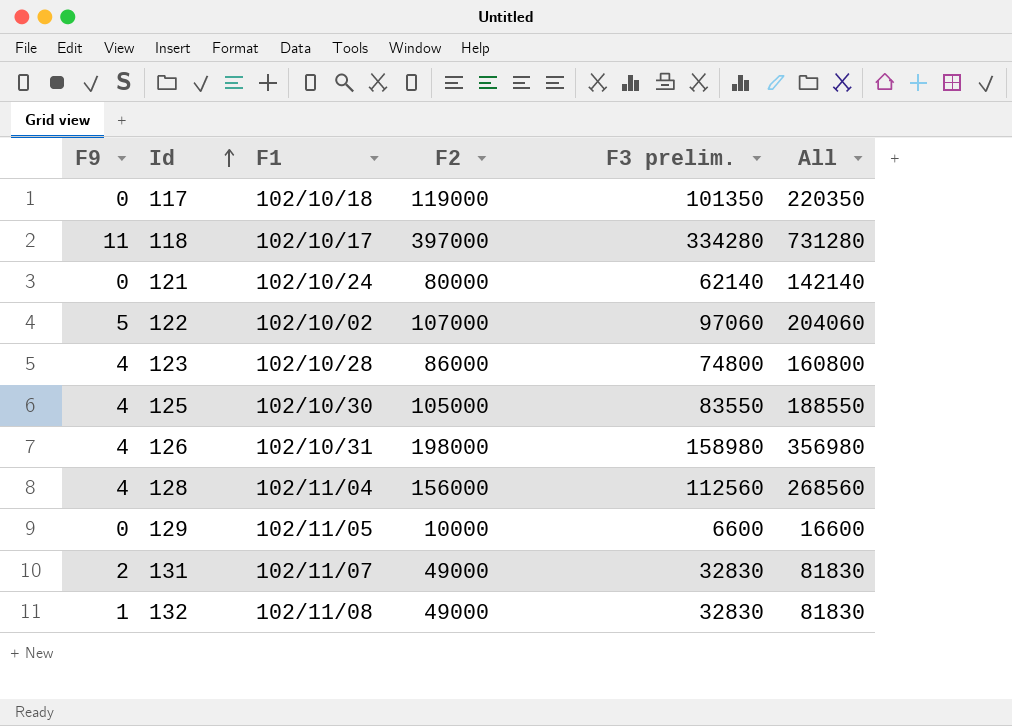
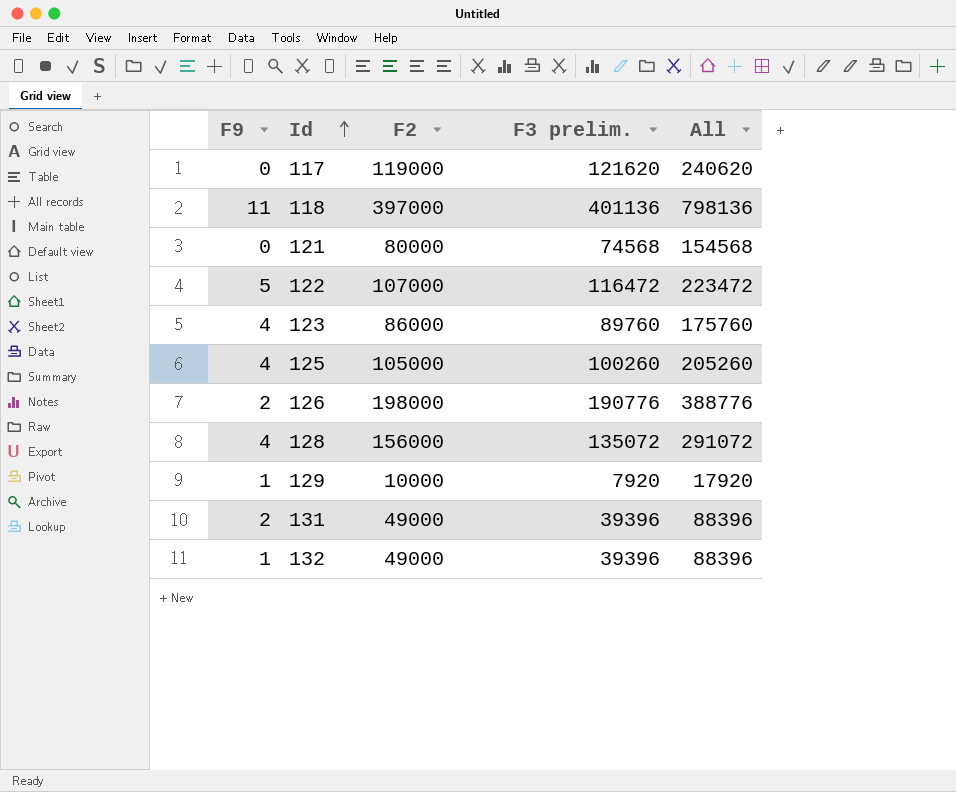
column F1 | position: 3 -> none
117 | F3 prelim.: 101350 -> 121620
117 | All: 220350 -> 240620
118 | F3 prelim.: 334280 -> 401136
118 | All: 731280 -> 798136
121 | F3 prelim.: 62140 -> 74568
121 | All: 142140 -> 154568
122 | F3 prelim.: 97060 -> 116472
122 | All: 204060 -> 223472
123 | F3 prelim.: 74800 -> 89760
123 | All: 160800 -> 175760
125 | F3 prelim.: 83550 -> 100260
125 | All: 188550 -> 205260
126 | F9: 4 -> 2
126 | F3 prelim.: 158980 -> 190776
126 | All: 356980 -> 388776
128 | F3 prelim.: 112560 -> 135072
128 | All: 268560 -> 291072
129 | F9: 0 -> 1
129 | F3 prelim.: 6600 -> 7920
129 | All: 16600 -> 17920
131 | F3 prelim.: 32830 -> 39396
131 | All: 81830 -> 88396
132 | F3 prelim.: 32830 -> 39396
132 | All: 81830 -> 88396

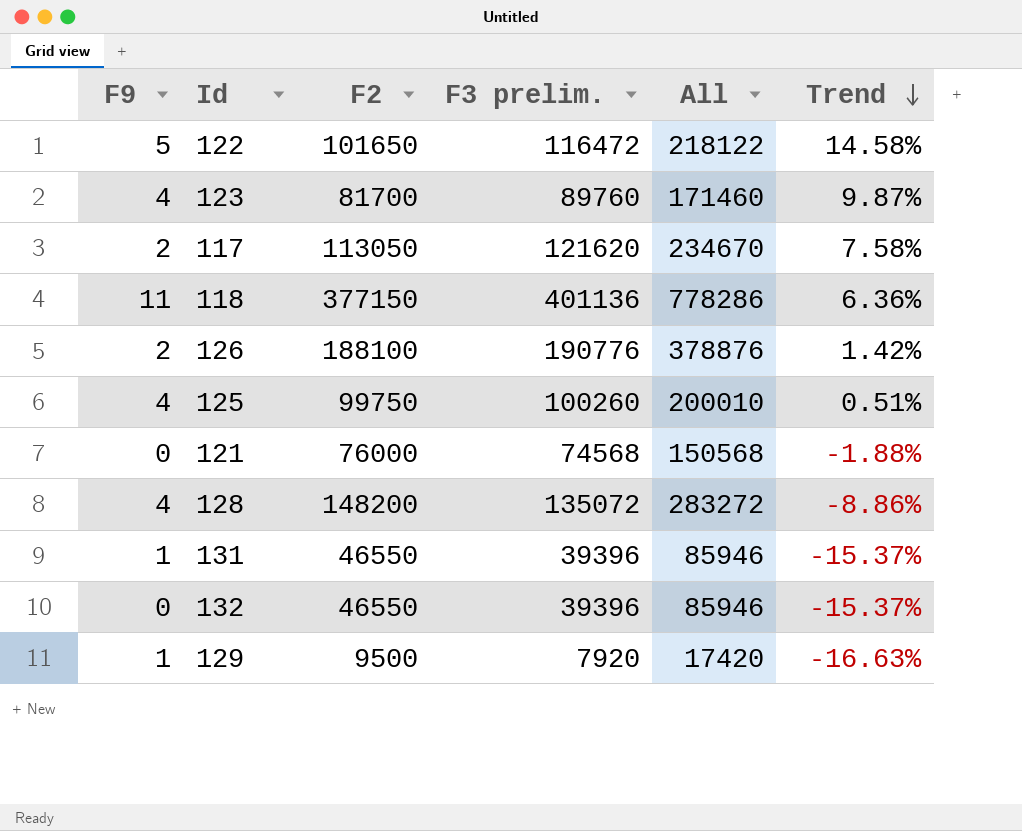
row order: Id ascending -> Trend descending
column Trend | formula: none -> ([F3 prelim.] - [F2]) / [F2]
122 | F2: 107000 -> 101650
122 | All: 223472 -> 218122
123 | F2: 86000 -> 81700
123 | All: 175760 -> 171460
117 | F9: 0 -> 2
117 | F2: 119000 -> 113050
117 | All: 240620 -> 234670
118 | F2: 397000 -> 377150
118 | All: 798136 -> 778286
126 | F2: 198000 -> 188100
126 | All: 388776 -> 378876
125 | F2: 105000 -> 99750
125 | All: 205260 -> 200010
121 | F2: 80000 -> 76000
121 | All: 154568 -> 150568
128 | F2: 156000 -> 148200
128 | All: 291072 -> 283272
131 | F9: 2 -> 1
131 | F2: 49000 -> 46550
131 | All: 88396 -> 85946
132 | F9: 1 -> 0
132 | F2: 49000 -> 46550
132 | All: 88396 -> 85946
129 | F2: 10000 -> 9500
129 | All: 17920 -> 17420

